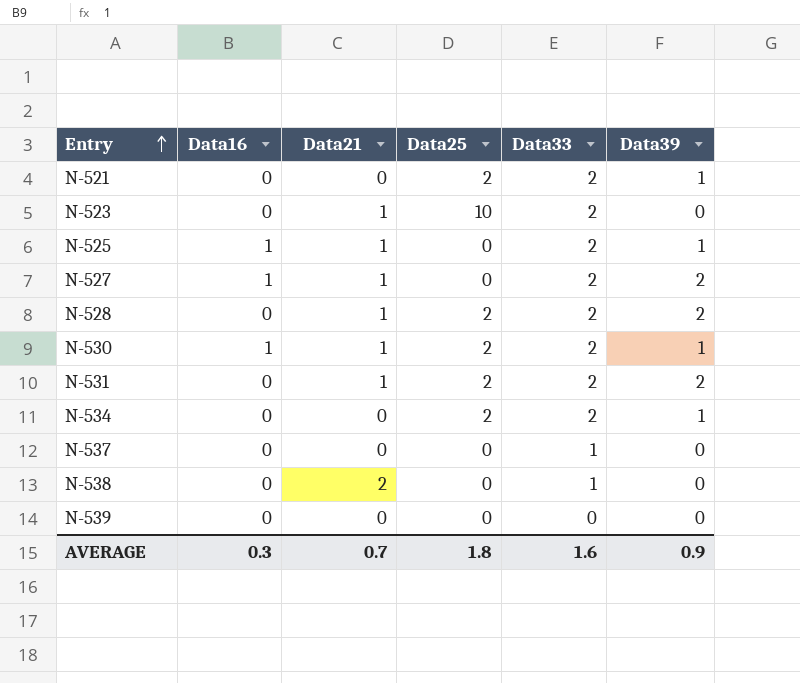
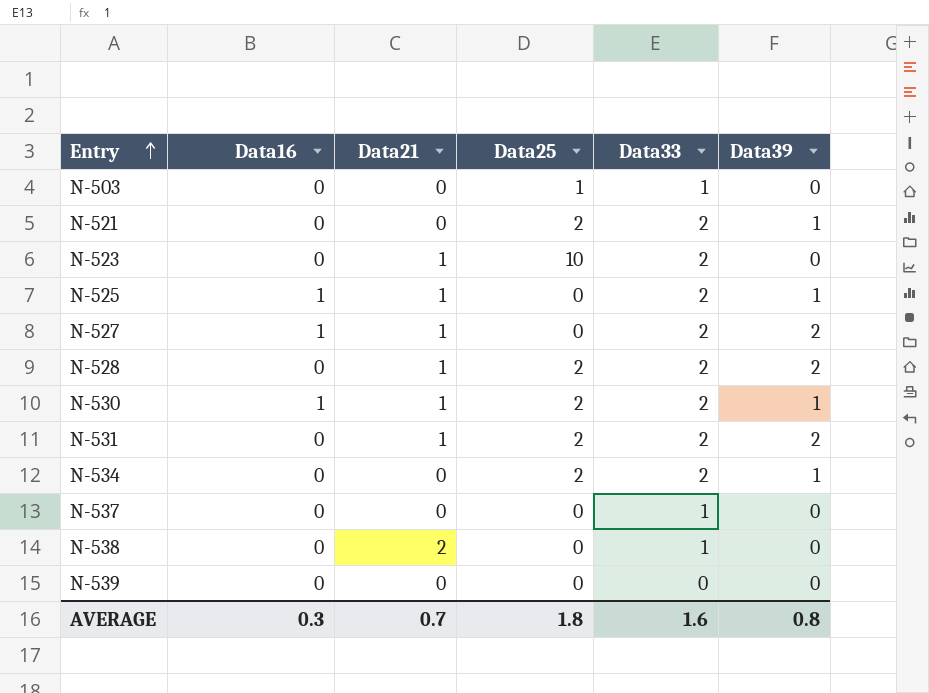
row N-503: none -> 0 | 0 | 1 | 1 | 0
AVERAGE | Data39: 0.9 -> 0.8

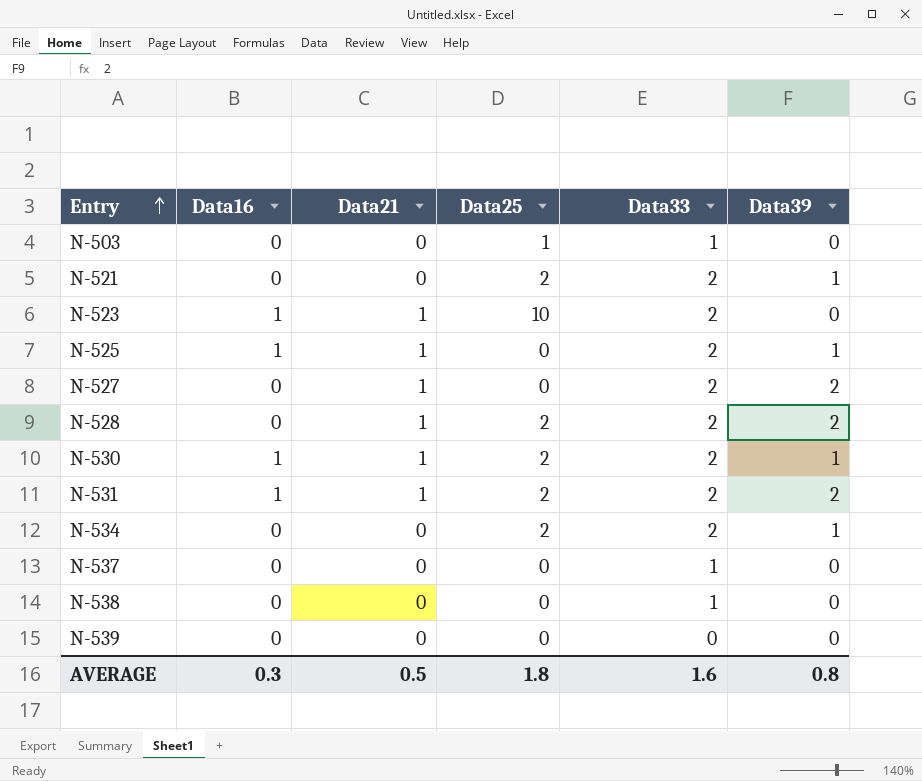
N-523 | Data16: 0 -> 1
N-527 | Data16: 1 -> 0
N-531 | Data16: 0 -> 1
N-538 | Data21: 2 -> 0
AVERAGE | Data21: 0.7 -> 0.5

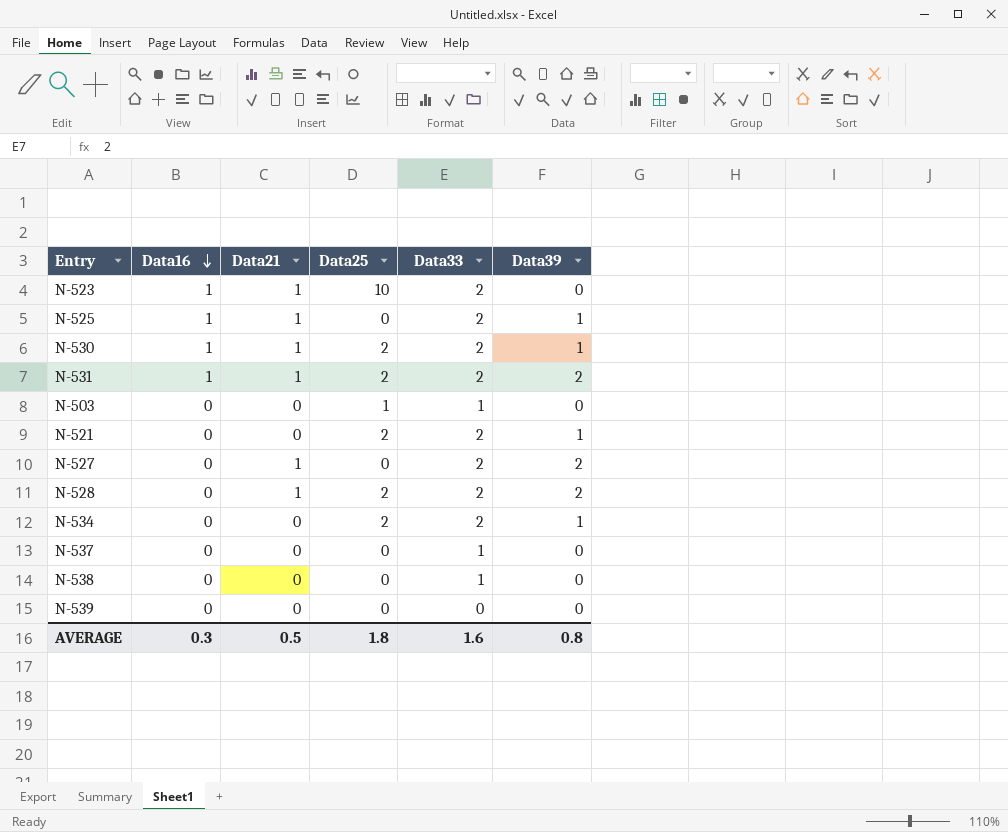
row order: Entry ascending -> Data16 descending

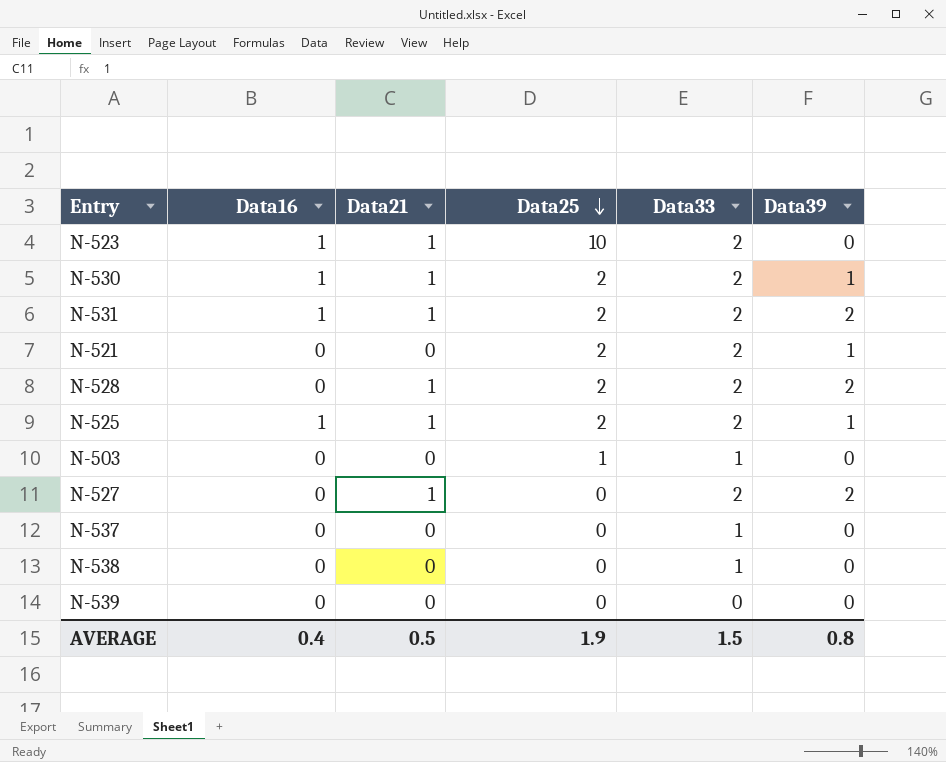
row order: Data16 descending -> Data25 descending
row N-534: 0 | 0 | 2 | 2 | 1 -> none
N-525 | Data25: 0 -> 2
AVERAGE | Data16: 0.3 -> 0.4
AVERAGE | Data25: 1.8 -> 1.9
AVERAGE | Data33: 1.6 -> 1.5

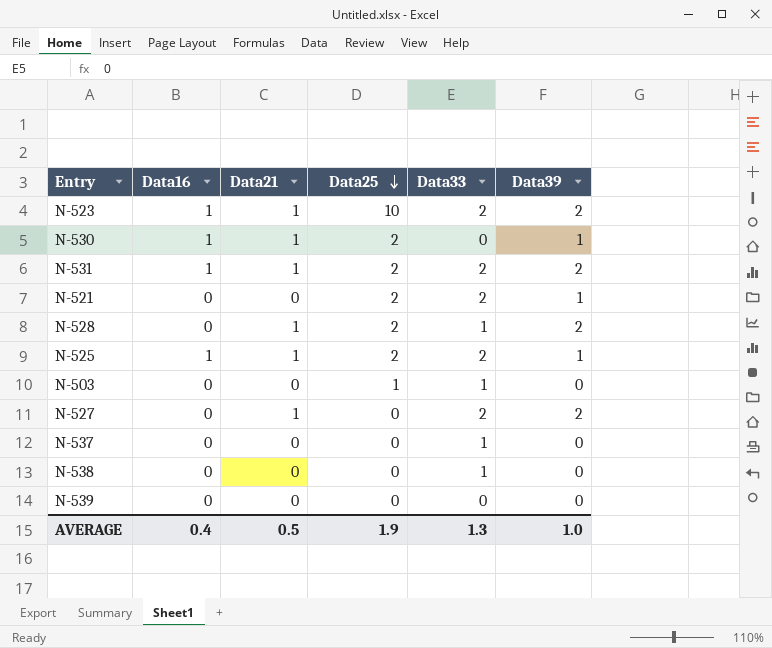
N-523 | Data39: 0 -> 2
N-530 | Data33: 2 -> 0
N-528 | Data33: 2 -> 1
AVERAGE | Data33: 1.5 -> 1.3
AVERAGE | Data39: 0.8 -> 1.0

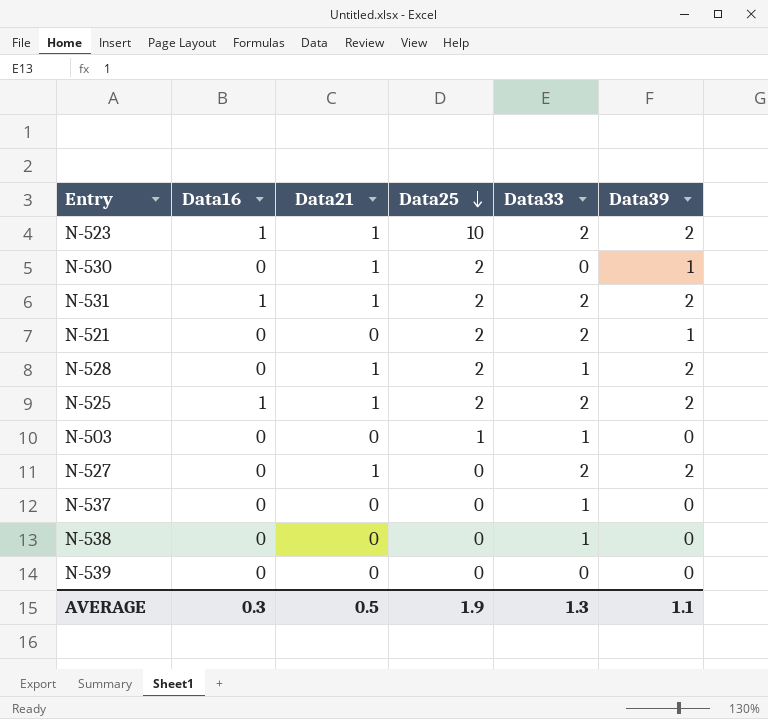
N-530 | Data16: 1 -> 0
N-525 | Data39: 1 -> 2
AVERAGE | Data16: 0.4 -> 0.3
AVERAGE | Data39: 1.0 -> 1.1

